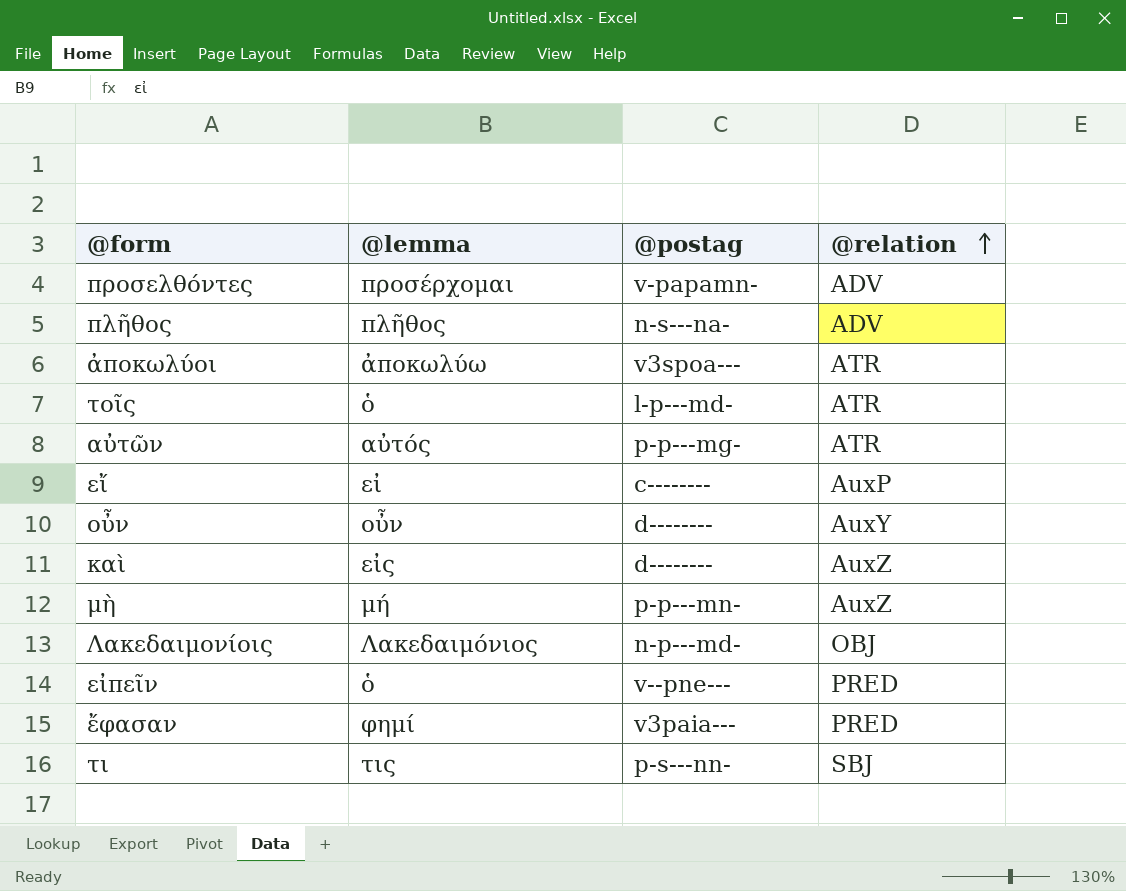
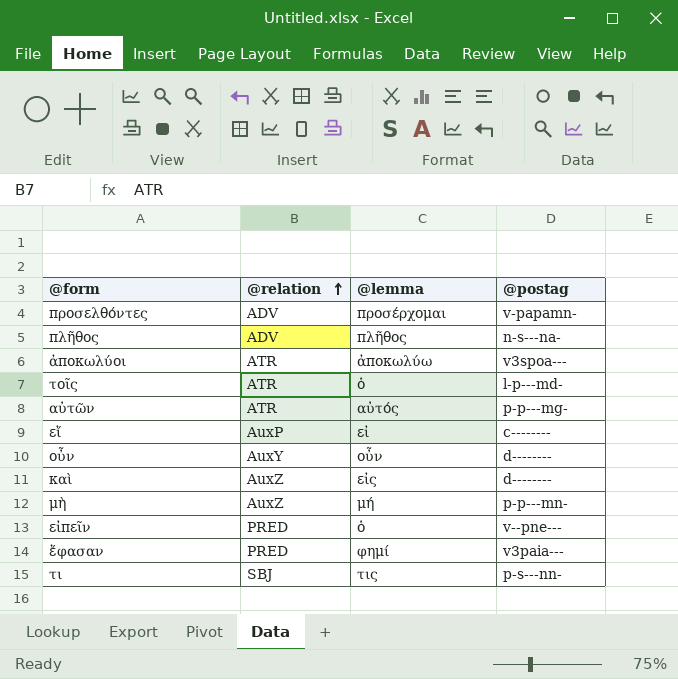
column @relation | position: 4 -> 2
row Λακεδαιμονίοις: Λακεδαιμόνιος | n-p---md- | OBJ -> none

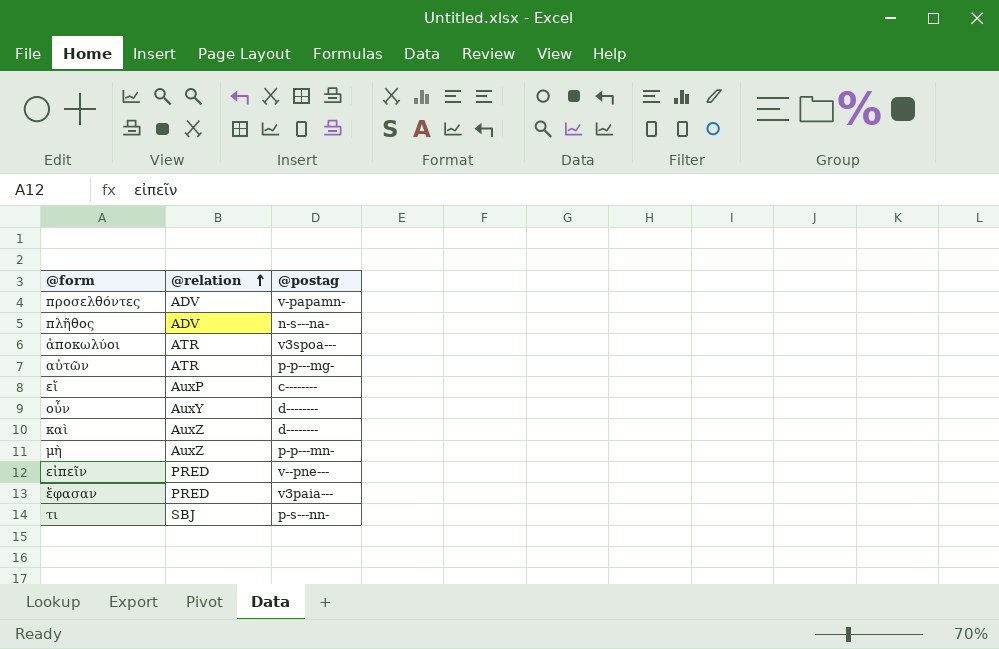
column @lemma | position: 3 -> none
row τοῖς: ATR | ὁ | l-p---md- -> none

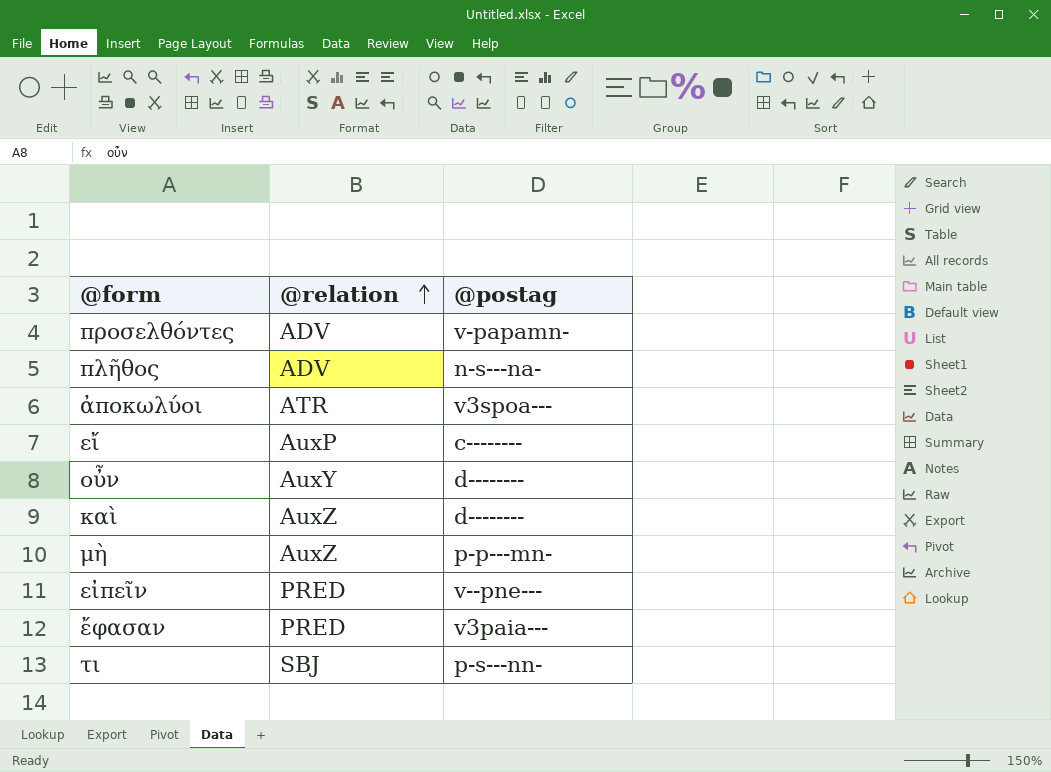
row αὐτῶν: ATR | p-p---mg- -> none

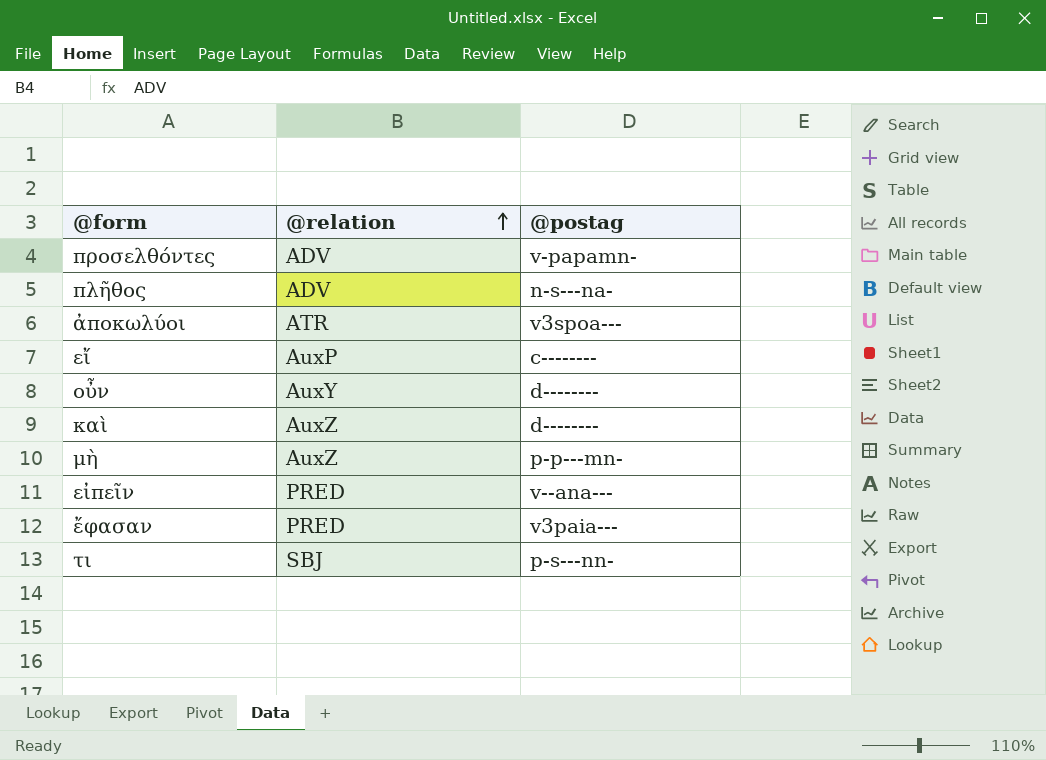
εἰπεῖν | @postag: v--pne--- -> v--ana---

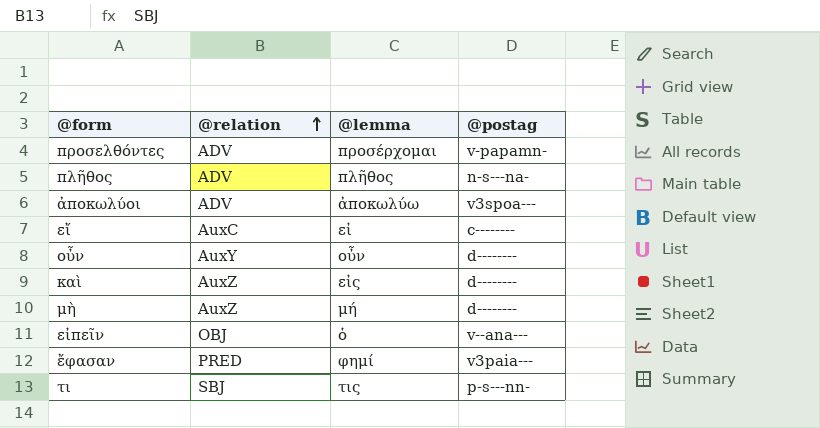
column @lemma | position: none -> 3
ἀποκωλύοι | @relation: ATR -> ADV
εἴ | @relation: AuxP -> AuxC
μὴ | @postag: p-p---mn- -> d--------
εἰπεῖν | @relation: PRED -> OBJ

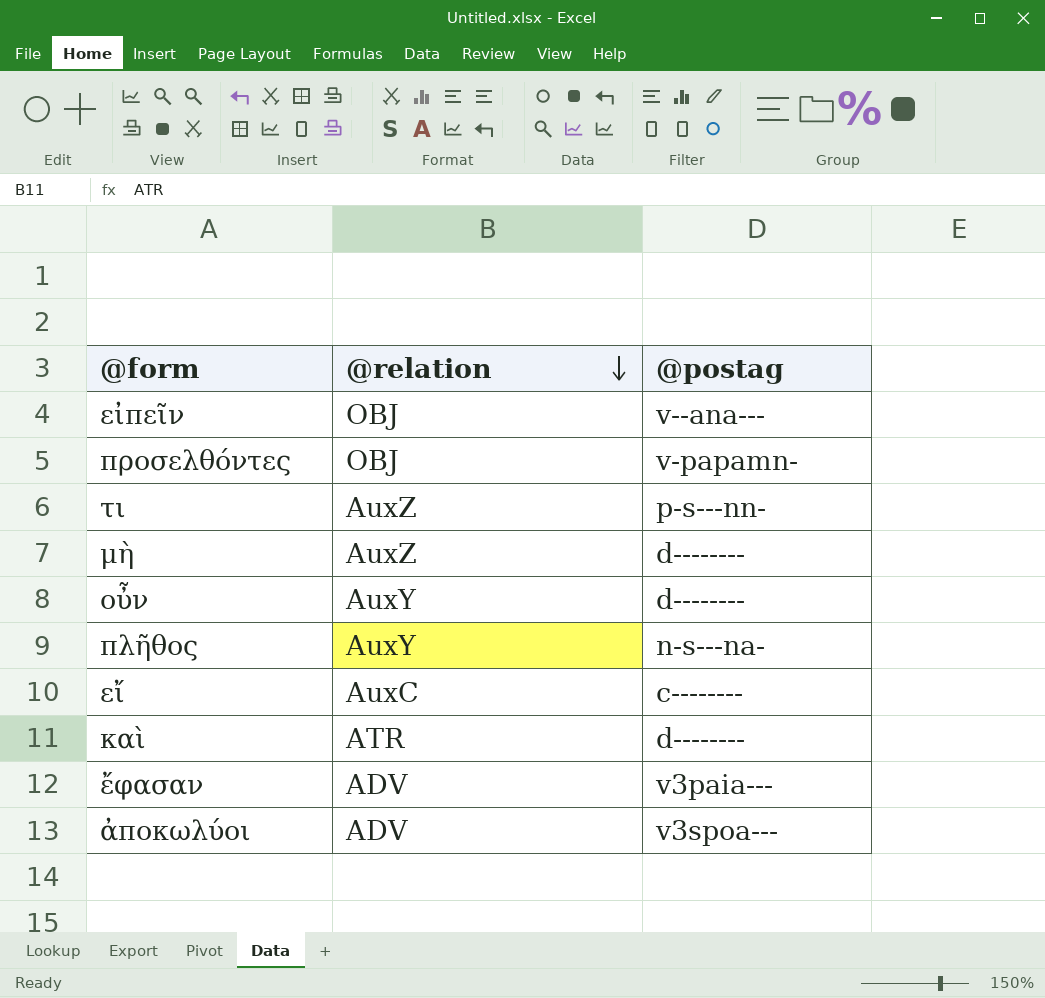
row order: @relation ascending -> @relation descending
column @lemma | position: 3 -> none
προσελθόντες | @relation: ADV -> OBJ
τι | @relation: SBJ -> AuxZ
πλῆθος | @relation: ADV -> AuxY
καὶ | @relation: AuxZ -> ATR
ἔφασαν | @relation: PRED -> ADV

